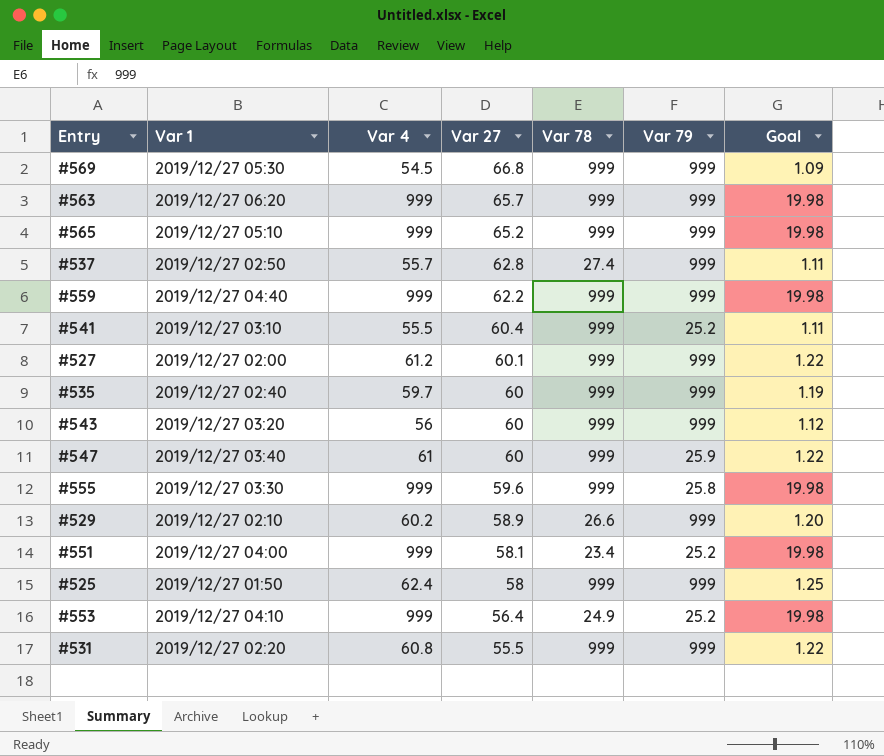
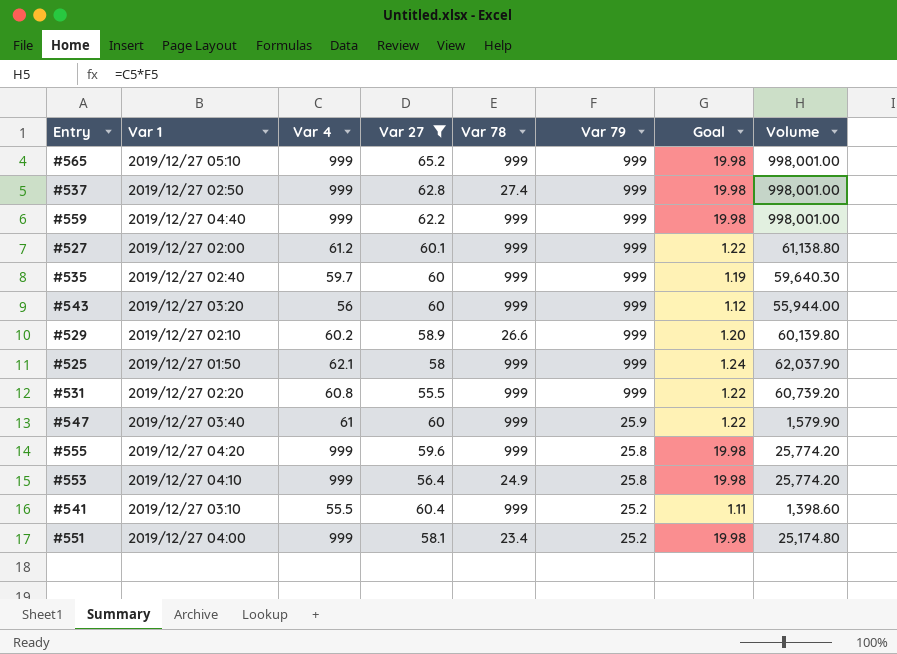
filter: none -> Var 27 <= 65.2
row order: Var 27 descending -> Var 79 descending
column Volume | formula: none -> [Var 4] * [Var 79]
#537 | Var 4: 55.7 -> 999
#537 | Goal: 1.11 -> 19.98
#525 | Var 4: 62.4 -> 62.1
#525 | Goal: 1.25 -> 1.24
#555 | Var 1: 2019/12/27 03:30 -> 2019/12/27 04:20
#553 | Var 79: 25.2 -> 25.8

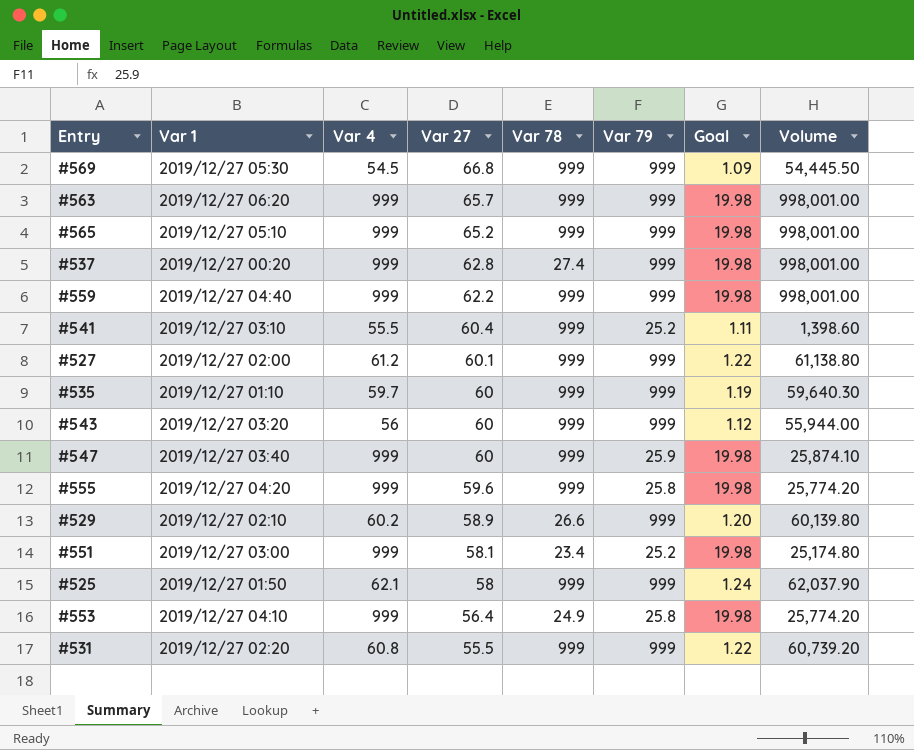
filter: Var 27 <= 65.2 -> none
row order: Var 79 descending -> Var 27 descending
#537 | Var 1: 2019/12/27 02:50 -> 2019/12/27 00:20
#535 | Var 1: 2019/12/27 02:40 -> 2019/12/27 01:10
#547 | Var 4: 61 -> 999
#547 | Goal: 1.22 -> 19.98
#547 | Volume: 1,579.90 -> 25,874.10
#551 | Var 1: 2019/12/27 04:00 -> 2019/12/27 03:00

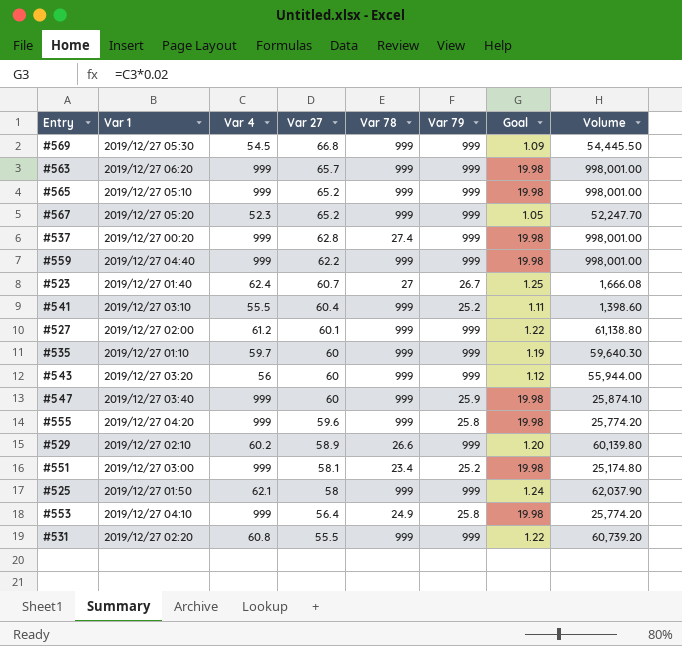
row #567: none -> 2019/12/27 05:20 | 52.3 | 65.2 | 999 | 999 | 1.05 | 52,247.70
row #523: none -> 2019/12/27 01:40 | 62.4 | 60.7 | 27 | 26.7 | 1.25 | 1,666.08

